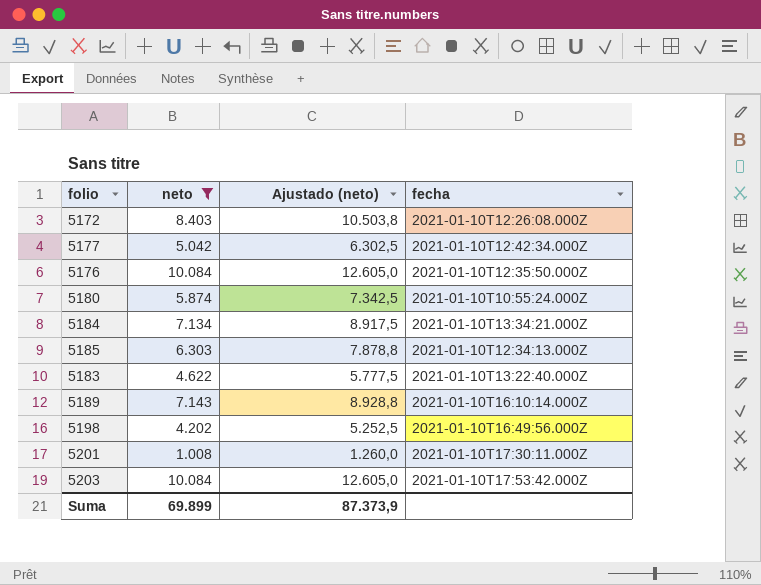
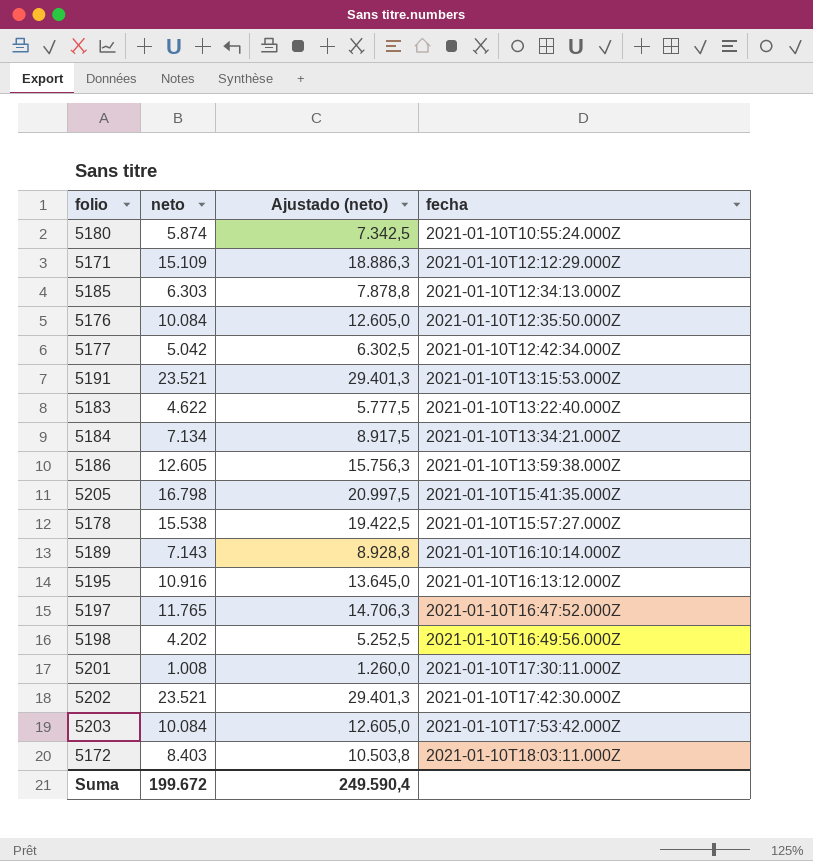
filter: neto <= 10.084 -> none
row order: none -> fecha ascending
5172 | fecha: 2021-01-10T12:26:08.000Z -> 2021-01-10T18:03:11.000Z
Suma | neto: 69.899 -> 199.672
Suma | Ajustado (neto): 87.373,9 -> 249.590,4

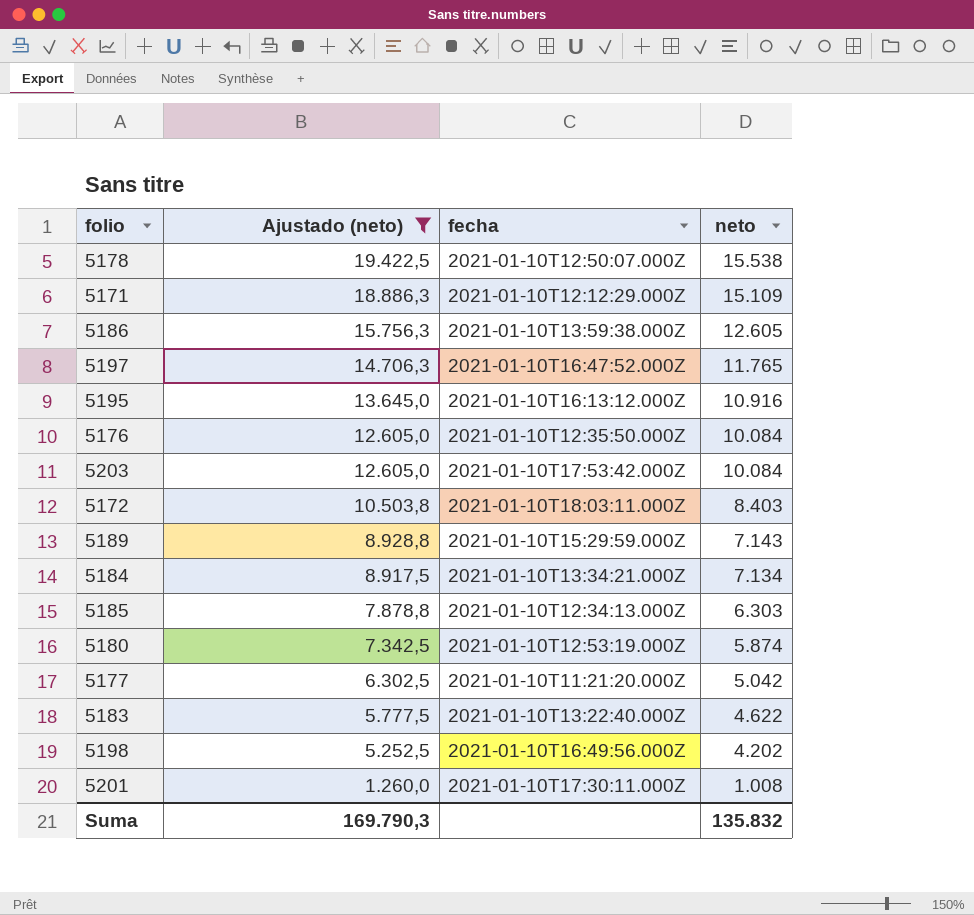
filter: none -> Ajustado (neto) <= 19.422,5
row order: fecha ascending -> Ajustado (neto) descending
column neto | position: 2 -> 4
5178 | fecha: 2021-01-10T15:57:27.000Z -> 2021-01-10T12:50:07.000Z
5189 | fecha: 2021-01-10T16:10:14.000Z -> 2021-01-10T15:29:59.000Z
5180 | fecha: 2021-01-10T10:55:24.000Z -> 2021-01-10T12:53:19.000Z
5177 | fecha: 2021-01-10T12:42:34.000Z -> 2021-01-10T11:21:20.000Z
Suma | Ajustado (neto): 249.590,4 -> 169.790,3
Suma | neto: 199.672 -> 135.832

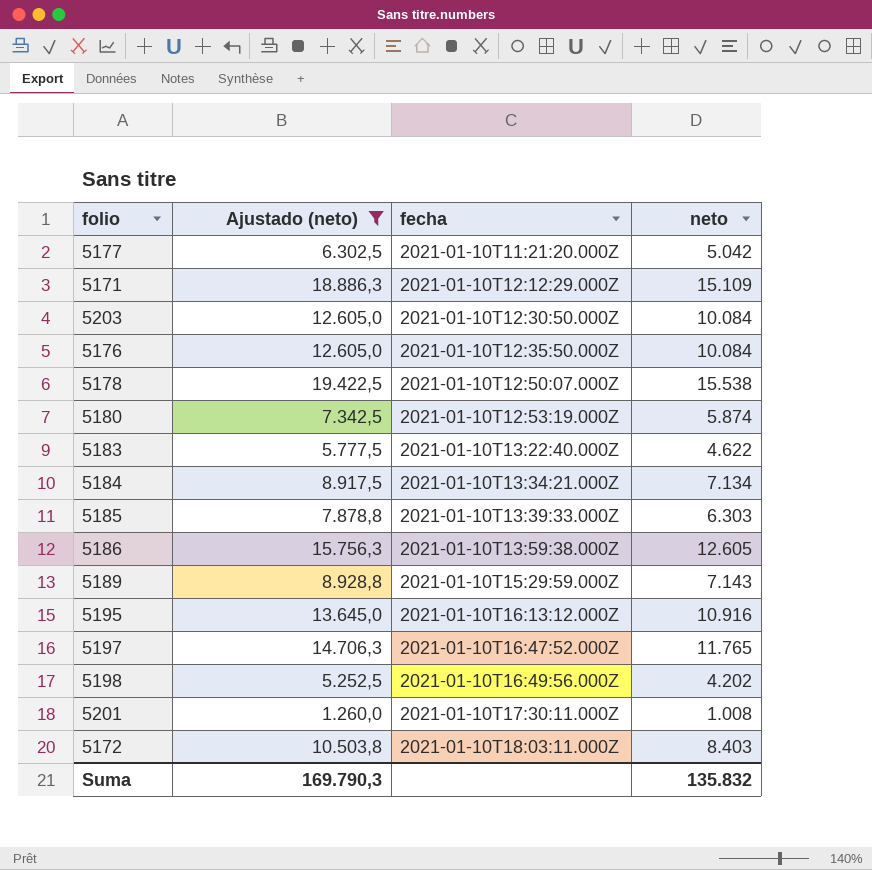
row order: Ajustado (neto) descending -> fecha ascending
5203 | fecha: 2021-01-10T17:53:42.000Z -> 2021-01-10T12:30:50.000Z
5185 | fecha: 2021-01-10T12:34:13.000Z -> 2021-01-10T13:39:33.000Z

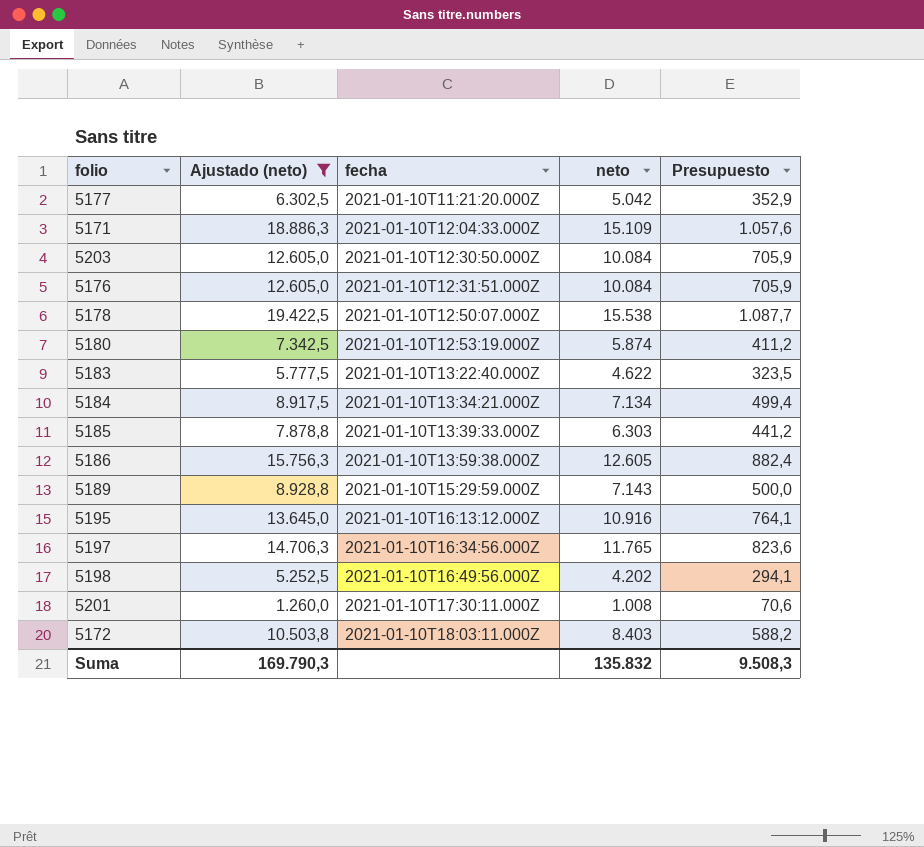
column Presupuesto | formula: none -> [neto] * 0,07
5171 | fecha: 2021-01-10T12:12:29.000Z -> 2021-01-10T12:04:33.000Z
5176 | fecha: 2021-01-10T12:35:50.000Z -> 2021-01-10T12:31:51.000Z
5197 | fecha: 2021-01-10T16:47:52.000Z -> 2021-01-10T16:34:56.000Z

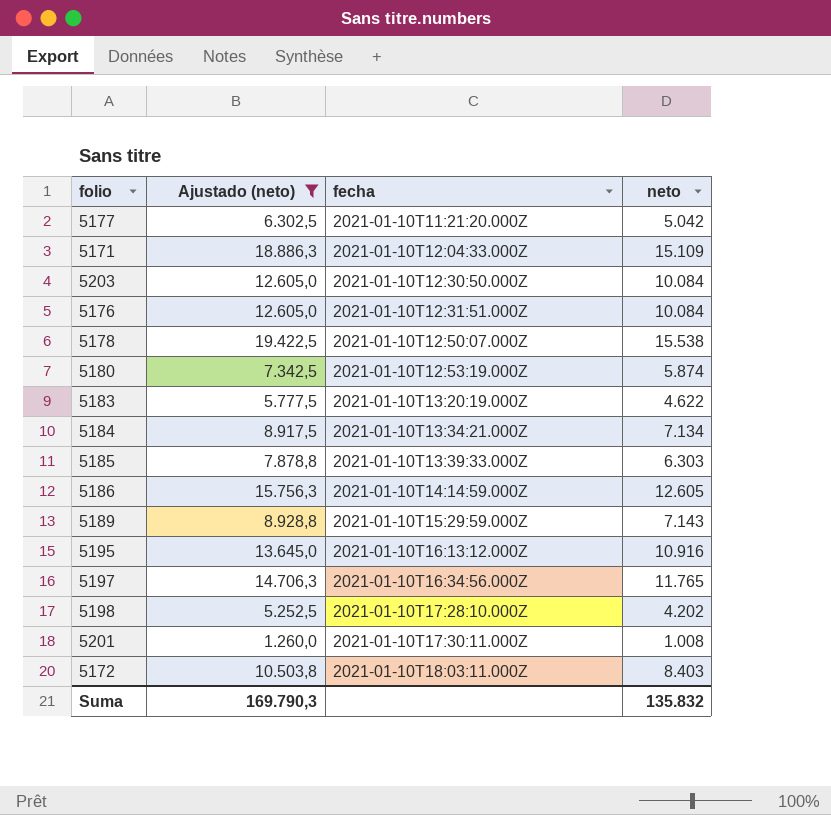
column Presupuesto | formula: [neto] * 0,07 -> none
5183 | fecha: 2021-01-10T13:22:40.000Z -> 2021-01-10T13:20:19.000Z
5186 | fecha: 2021-01-10T13:59:38.000Z -> 2021-01-10T14:14:59.000Z
5198 | fecha: 2021-01-10T16:49:56.000Z -> 2021-01-10T17:28:10.000Z

